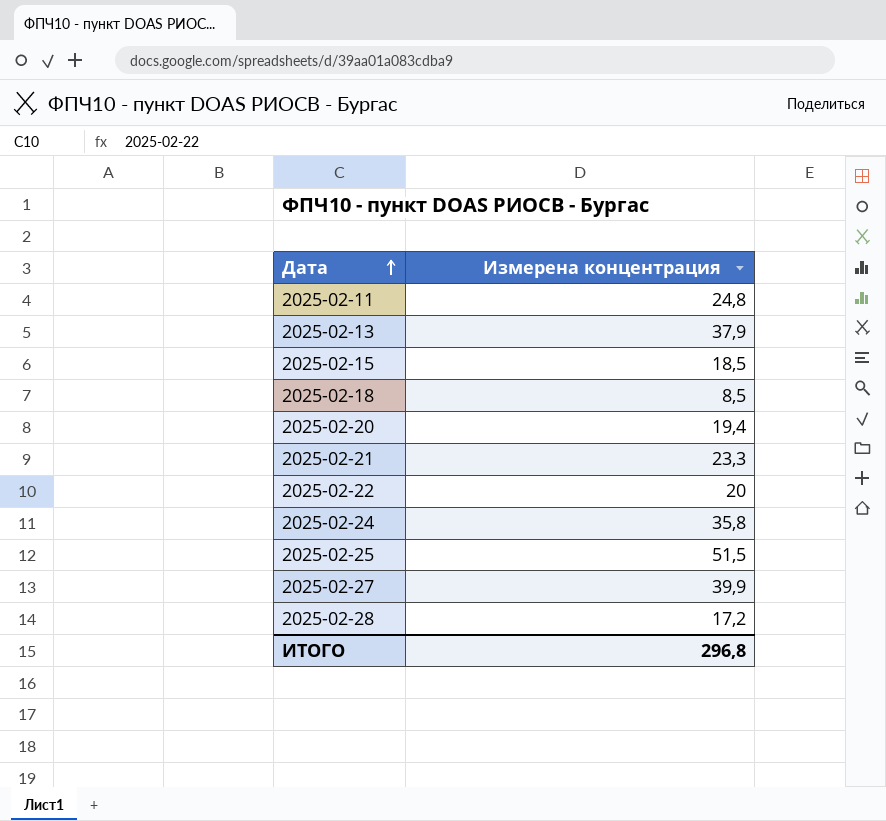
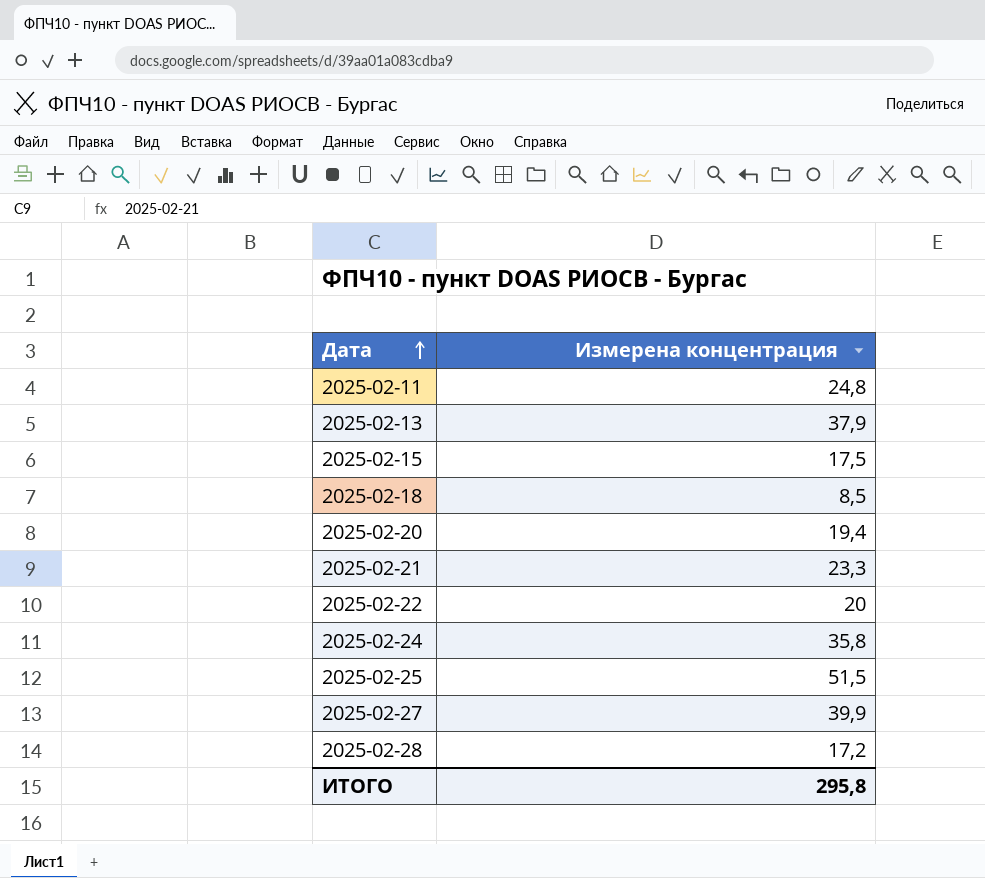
2025-02-15 | Измерена концентрация: 18,5 -> 17,5
ИТОГО | Измерена концентрация: 296,8 -> 295,8

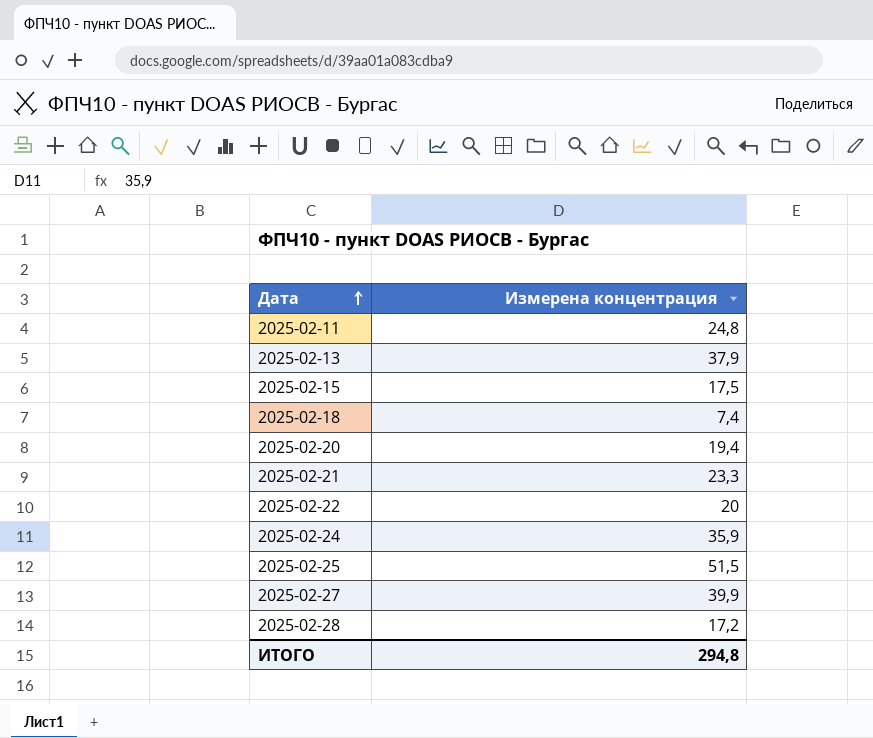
2025-02-18 | Измерена концентрация: 8,5 -> 7,4
2025-02-24 | Измерена концентрация: 35,8 -> 35,9
ИТОГО | Измерена концентрация: 295,8 -> 294,8

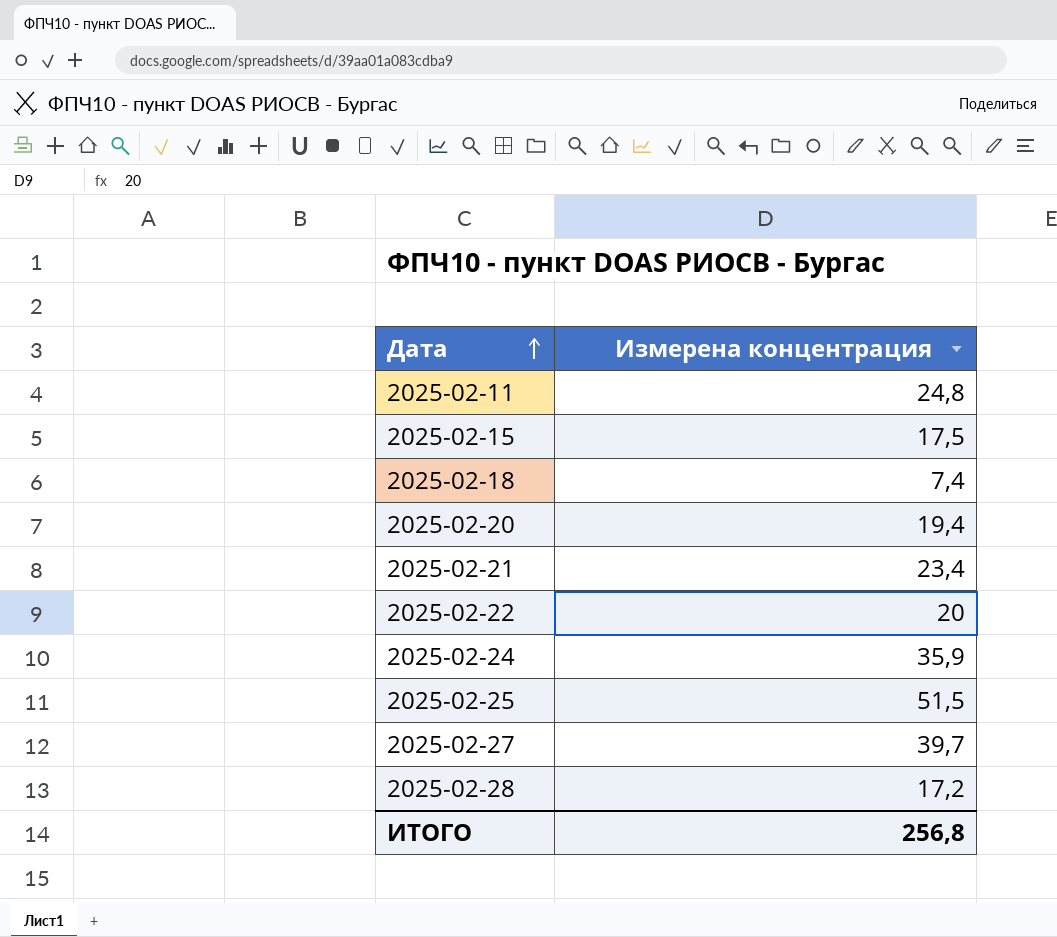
row 2025-02-13: 37,9 -> none
2025-02-21 | Измерена концентрация: 23,3 -> 23,4
2025-02-27 | Измерена концентрация: 39,9 -> 39,7
ИТОГО | Измерена концентрация: 294,8 -> 256,8

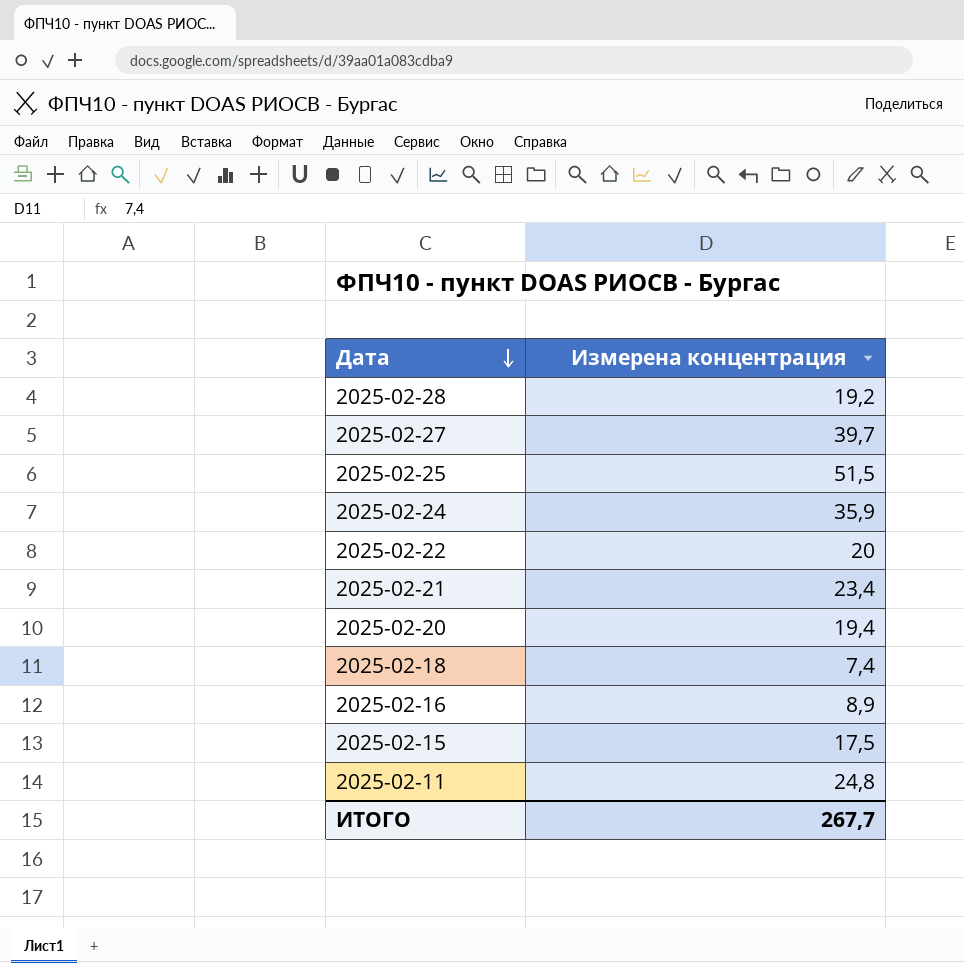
row order: Дата ascending -> Дата descending
2025-02-28 | Измерена концентрация: 17,2 -> 19,2
row 2025-02-16: none -> 8,9
ИТОГО | Измерена концентрация: 256,8 -> 267,7

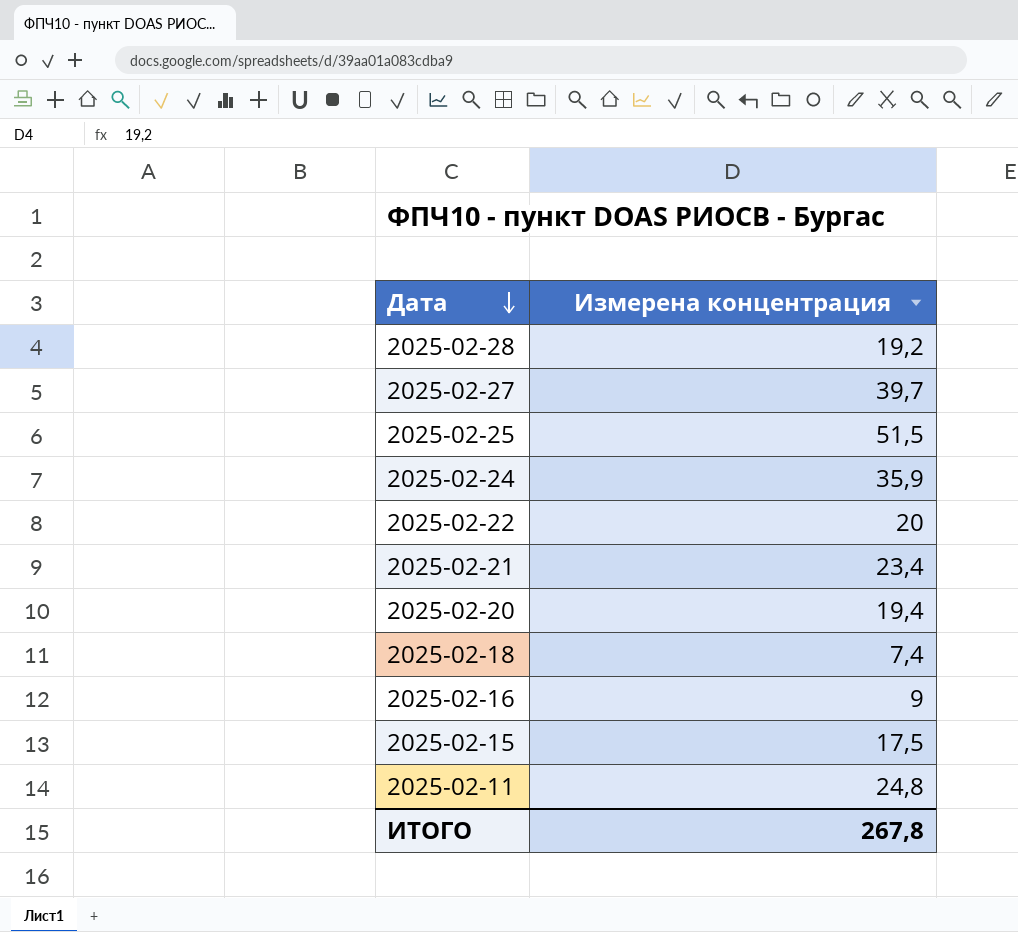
2025-02-16 | Измерена концентрация: 8,9 -> 9
ИТОГО | Измерена концентрация: 267,7 -> 267,8

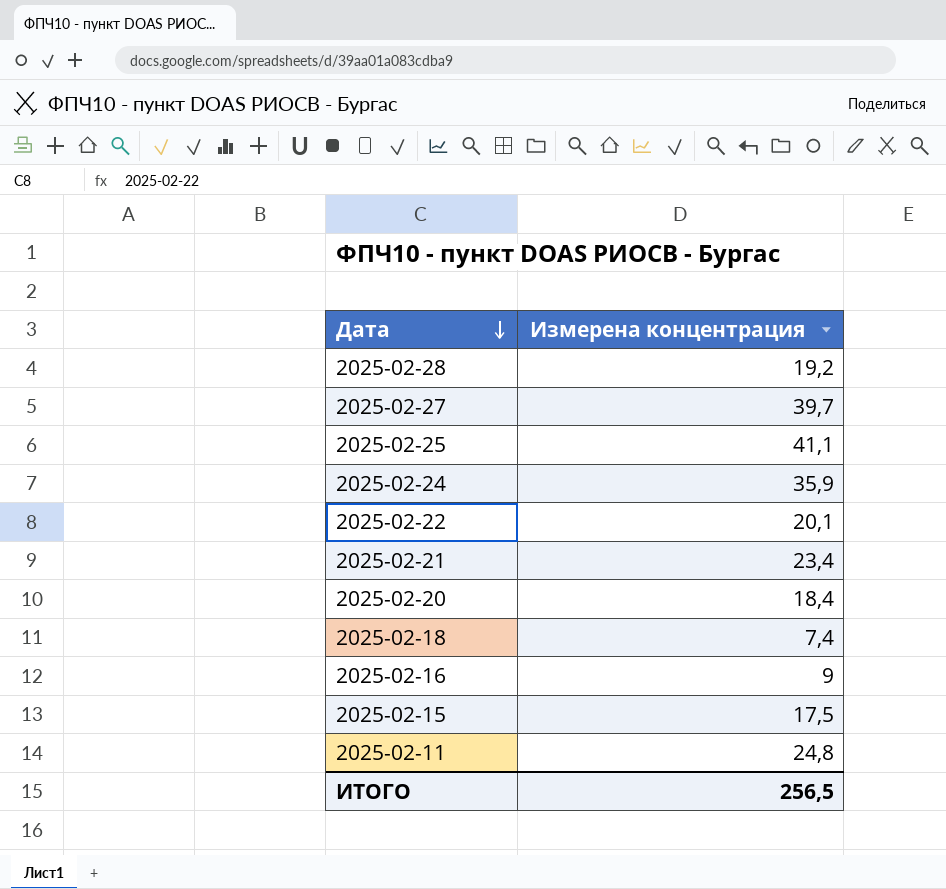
2025-02-25 | Измерена концентрация: 51,5 -> 41,1
2025-02-22 | Измерена концентрация: 20 -> 20,1
2025-02-20 | Измерена концентрация: 19,4 -> 18,4
ИТОГО | Измерена концентрация: 267,8 -> 256,5

